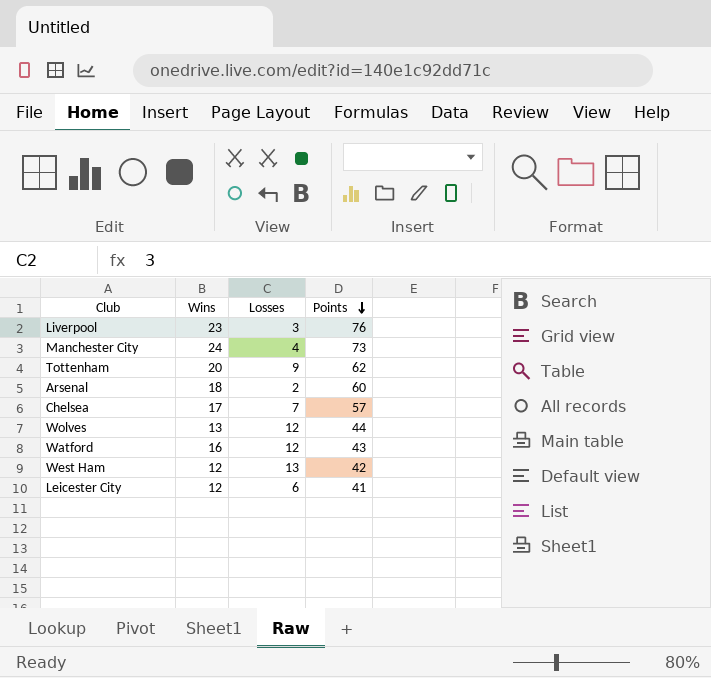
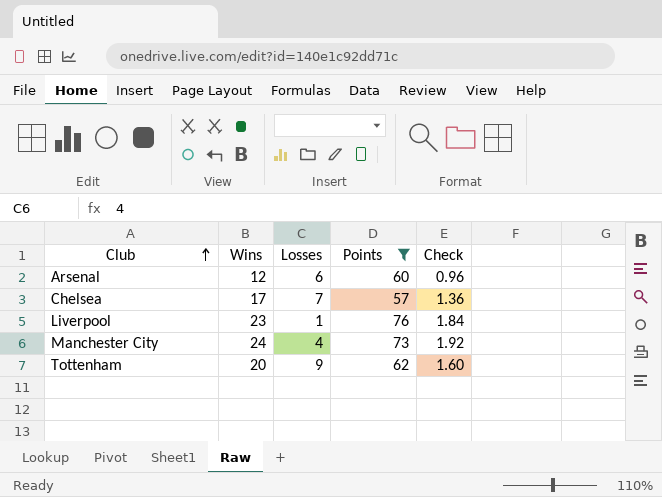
filter: none -> Points >= 57
row order: Points descending -> Club ascending
column Check | formula: none -> [Wins] * 0.08
Arsenal | Wins: 18 -> 12
Arsenal | Losses: 2 -> 6
Liverpool | Losses: 3 -> 1

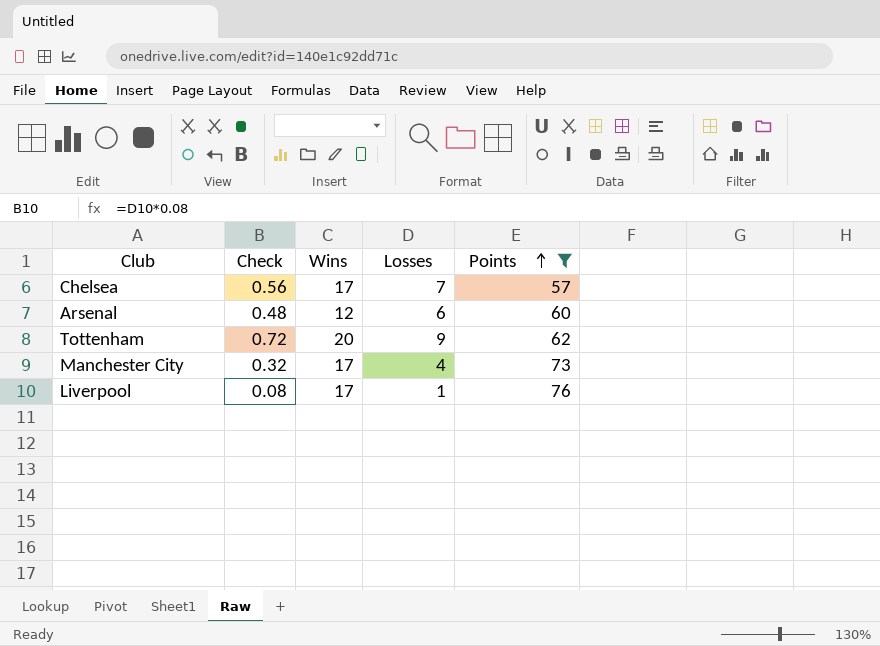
row order: Club ascending -> Points ascending
column Check | formula: [Wins] * 0.08 -> [Losses] * 0.08
column Check | position: 5 -> 2
Manchester City | Wins: 24 -> 17
Liverpool | Wins: 23 -> 17

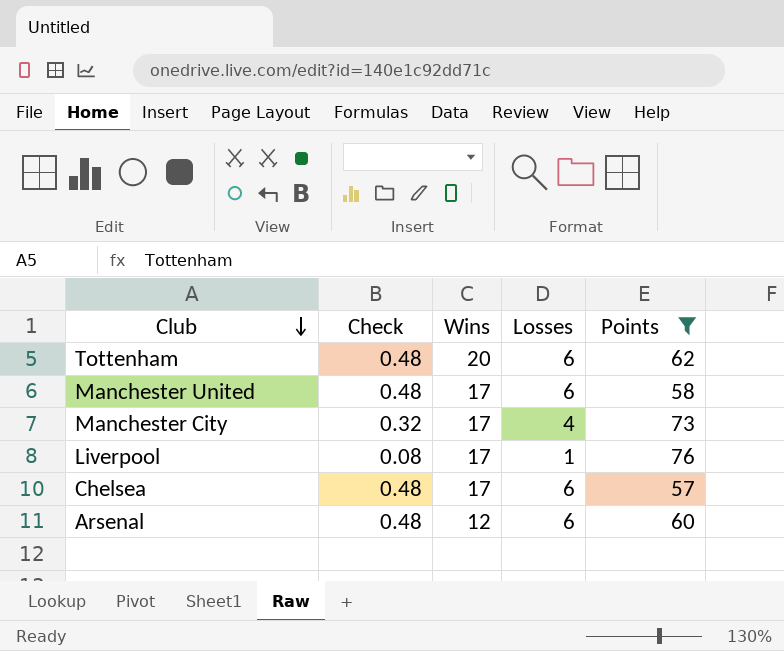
row order: Points ascending -> Club descending
Tottenham | Check: 0.72 -> 0.48
Tottenham | Losses: 9 -> 6
row Manchester United: none -> 0.48 | 17 | 6 | 58
Chelsea | Check: 0.56 -> 0.48
Chelsea | Losses: 7 -> 6

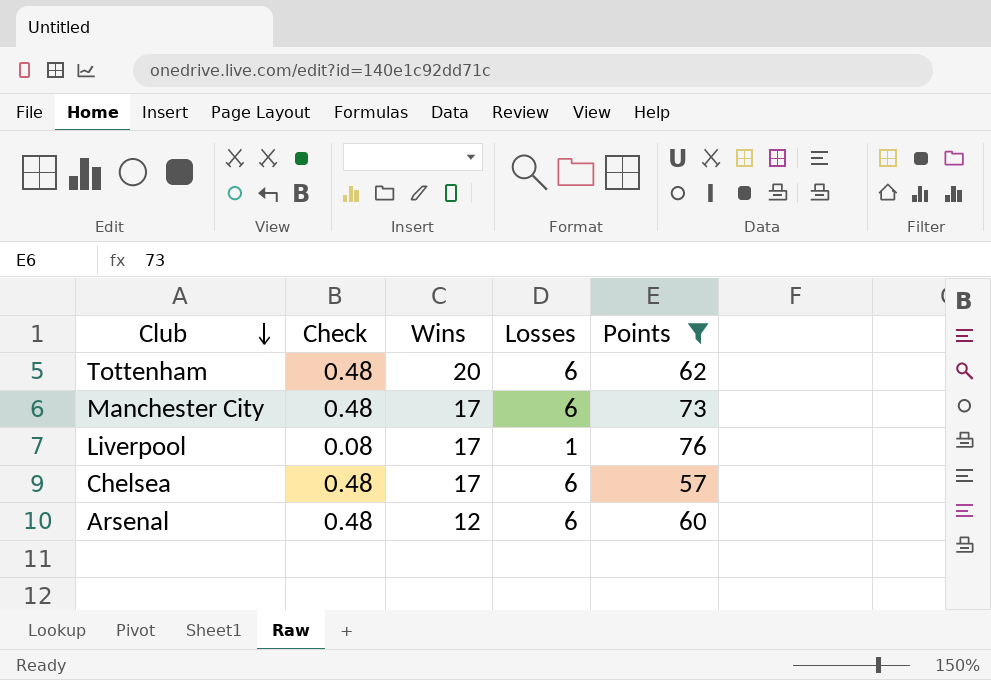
row Manchester United: 0.48 | 17 | 6 | 58 -> none
Manchester City | Check: 0.32 -> 0.48
Manchester City | Losses: 4 -> 6

